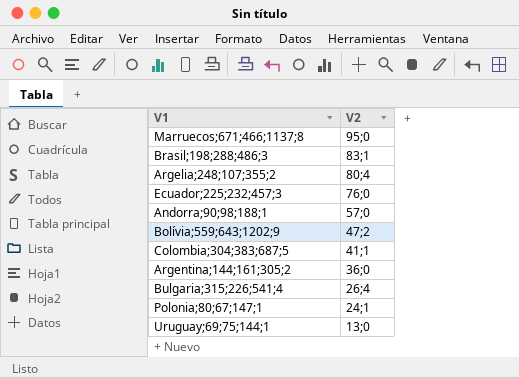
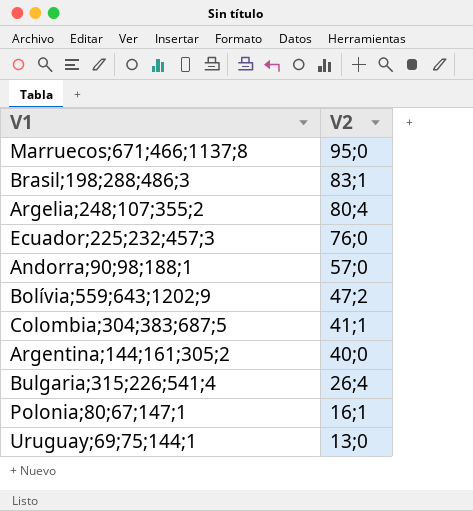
Argentina;144;161;305;2 | V2: 36;0 -> 40;0
Polonia;80;67;147;1 | V2: 24;1 -> 16;1

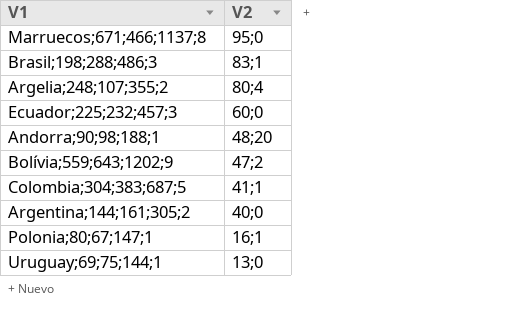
row Bulgaria;315;226;541;4: 26;4 -> none
Ecuador;225;232;457;3 | V2: 76;0 -> 60;0
Andorra;90;98;188;1 | V2: 57;0 -> 48;20

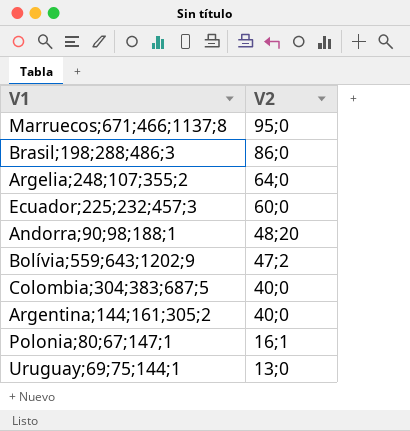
Brasil;198;288;486;3 | V2: 83;1 -> 86;0
Argelia;248;107;355;2 | V2: 80;4 -> 64;0
Colombia;304;383;687;5 | V2: 41;1 -> 40;0

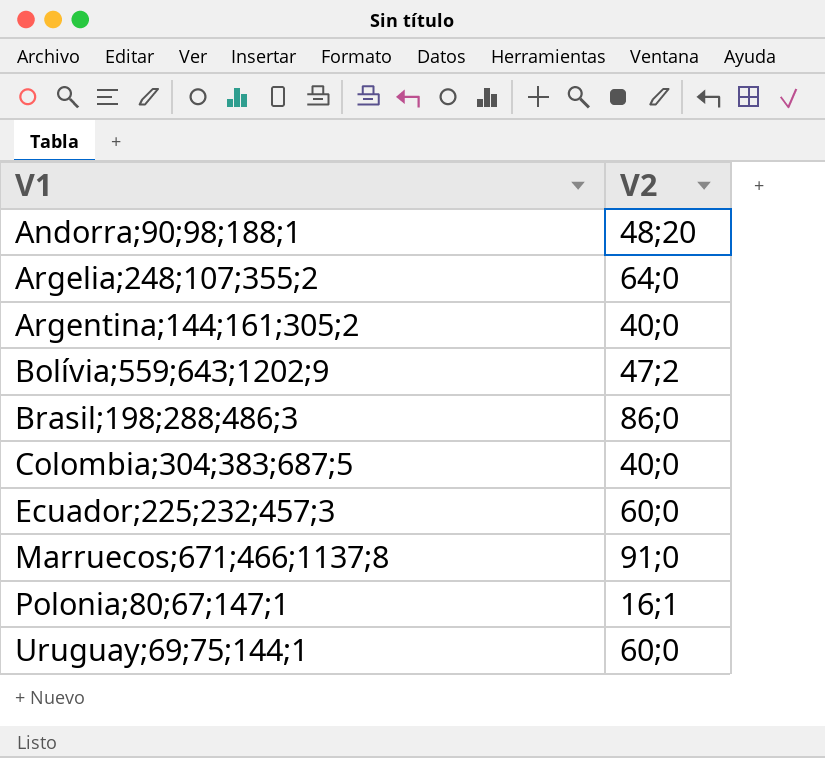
row order: V2 descending -> V1 ascending
Marruecos;671;466;1137;8 | V2: 95;0 -> 91;0
Uruguay;69;75;144;1 | V2: 13;0 -> 60;0

